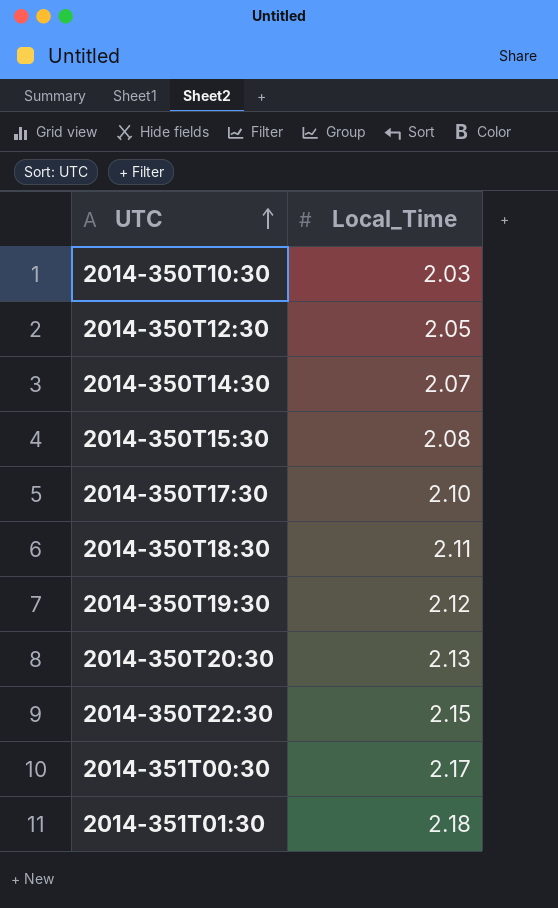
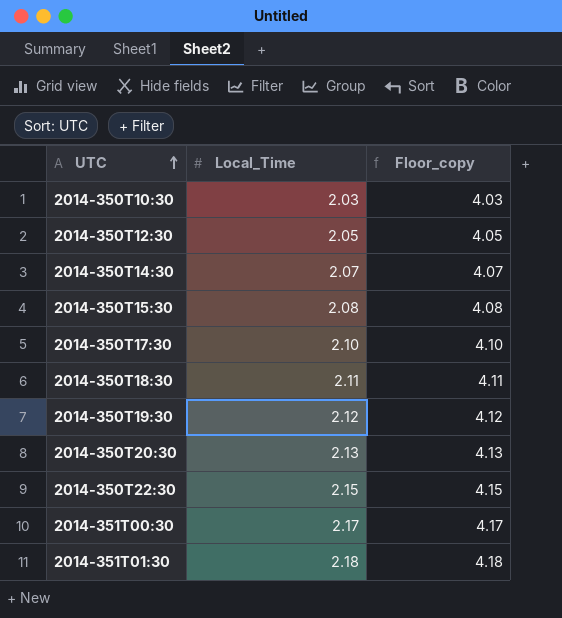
column Floor_copy | formula: none -> [Local_Time] + 2

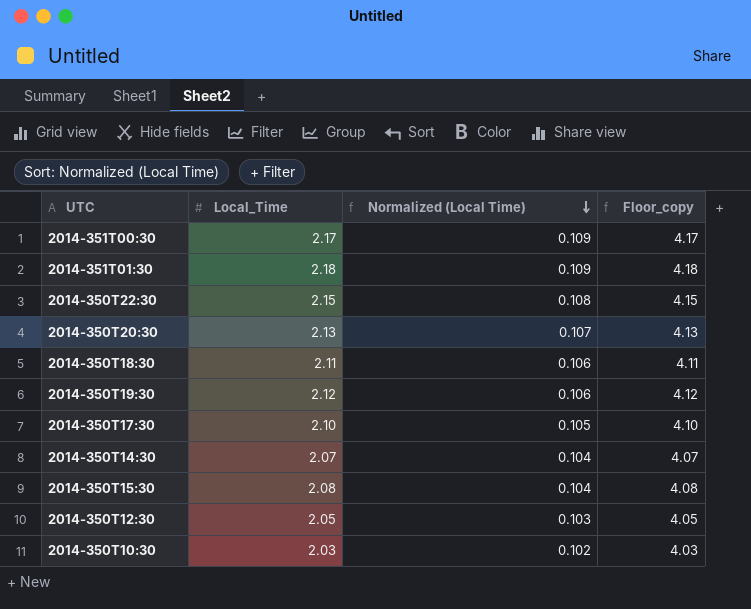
row order: UTC ascending -> Normalized (Local Time) descending
column Normalized (Local Time) | formula: none -> [Local_Time] * 0.05

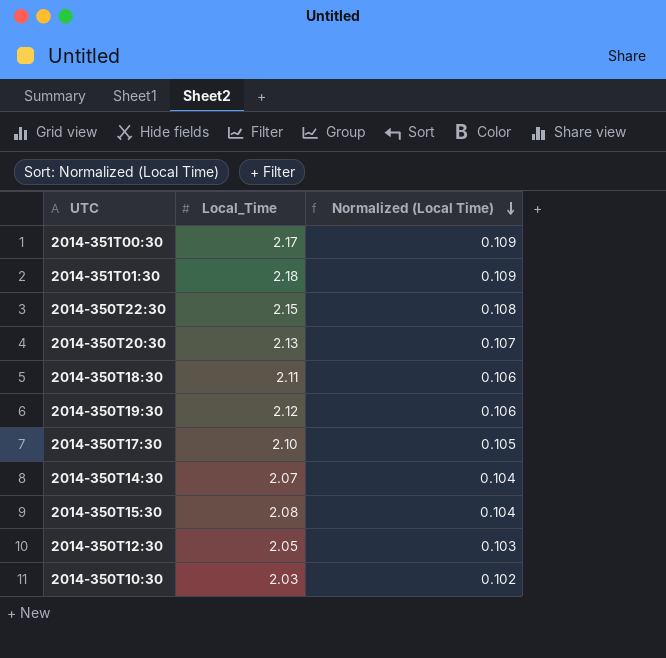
column Floor_copy | formula: [Local_Time] + 2 -> none

